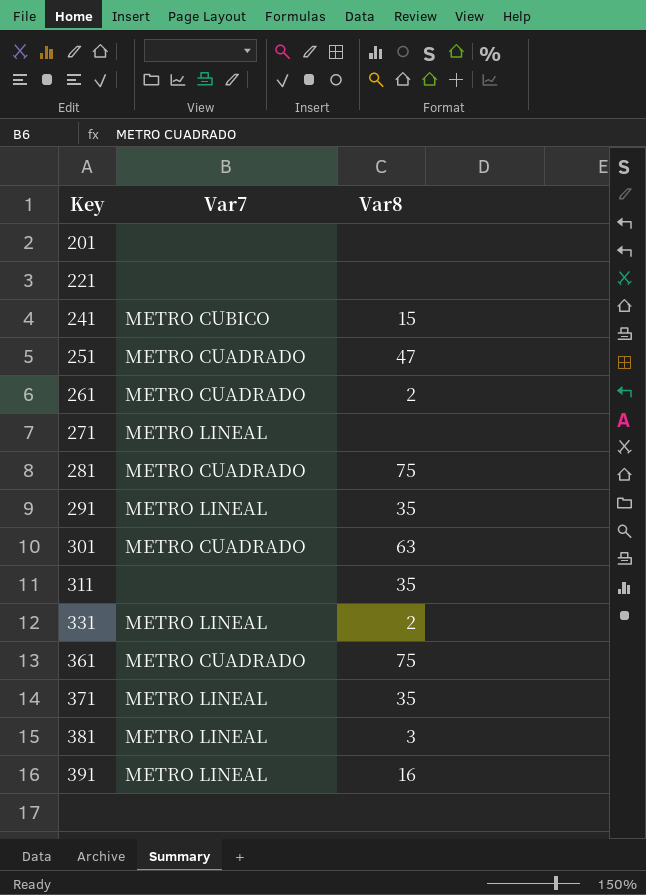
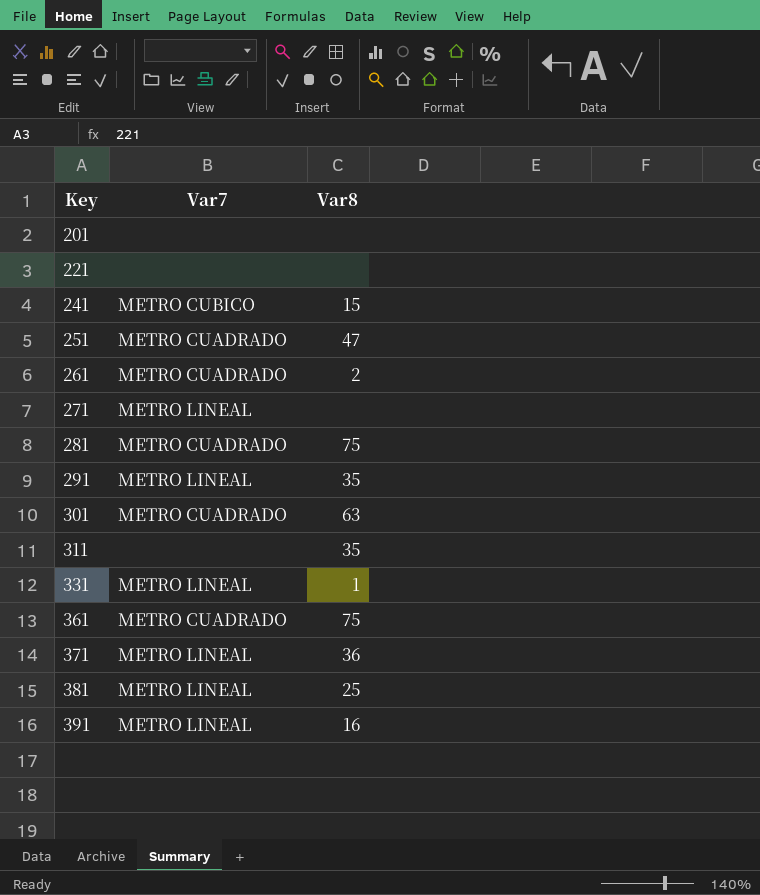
331 | Var8: 2 -> 1
371 | Var8: 35 -> 36
381 | Var8: 3 -> 25

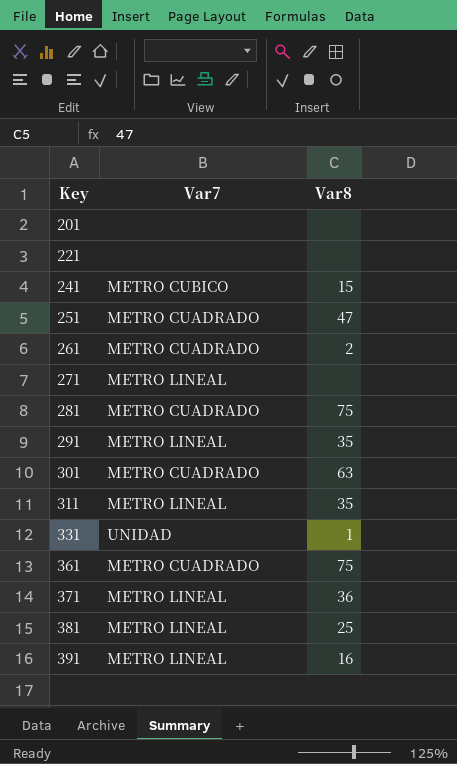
311 | Var7: none -> METRO LINEAL
331 | Var7: METRO LINEAL -> UNIDAD

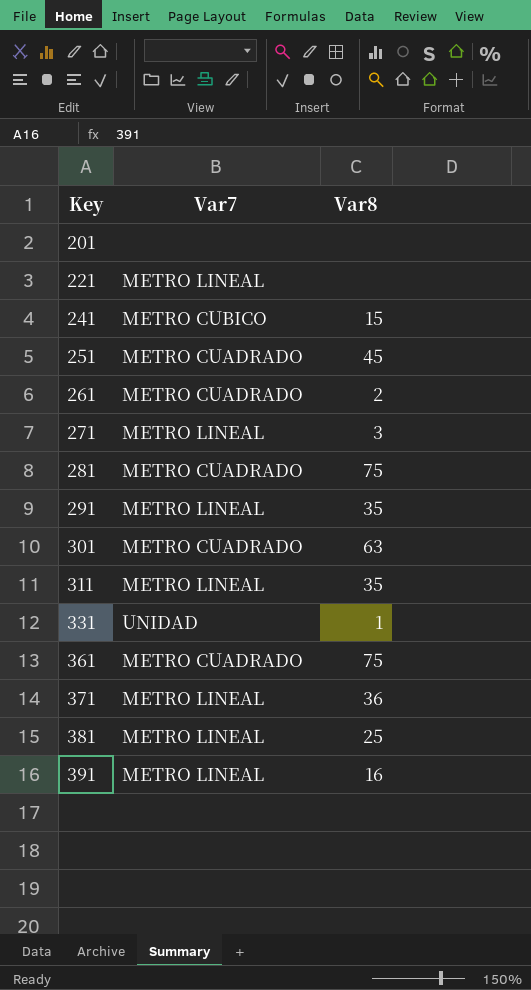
221 | Var7: none -> METRO LINEAL
251 | Var8: 47 -> 45
271 | Var8: none -> 3

